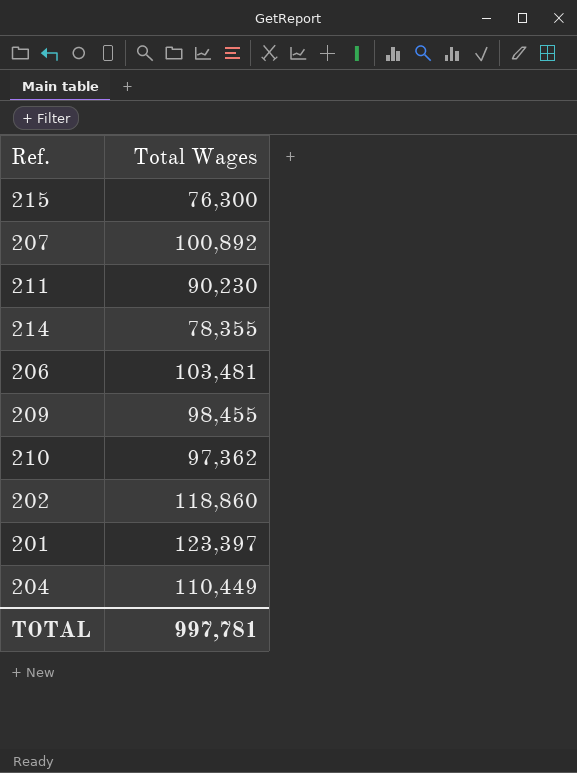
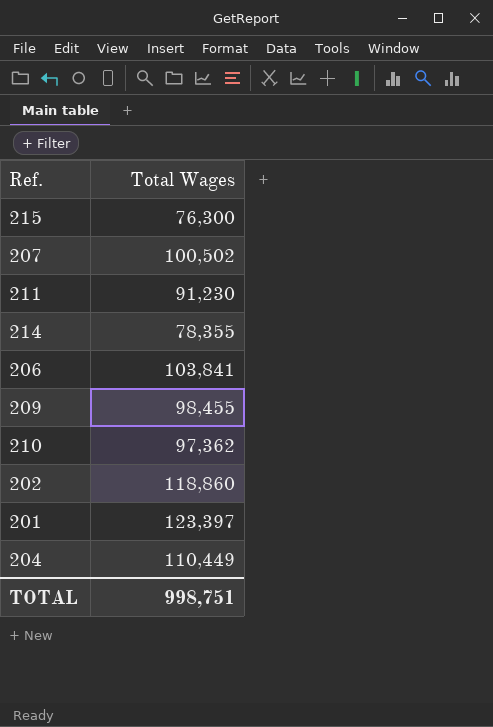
207 | Total Wages: 100,892 -> 100,502
211 | Total Wages: 90,230 -> 91,230
206 | Total Wages: 103,481 -> 103,841
TOTAL | Total Wages: 997,781 -> 998,751

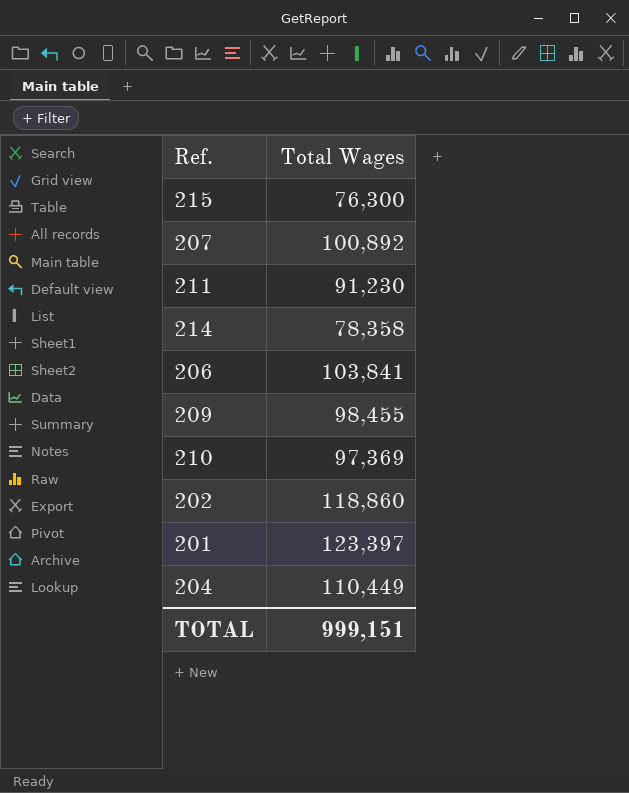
207 | Total Wages: 100,502 -> 100,892
214 | Total Wages: 78,355 -> 78,358
210 | Total Wages: 97,362 -> 97,369
TOTAL | Total Wages: 998,751 -> 999,151

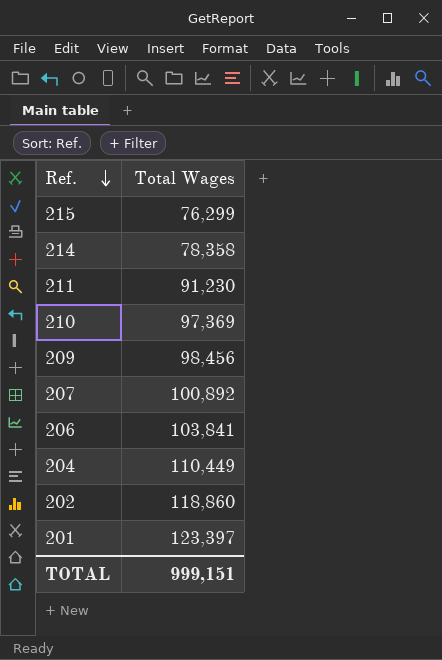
row order: none -> Ref. descending
215 | Total Wages: 76,300 -> 76,299
209 | Total Wages: 98,455 -> 98,456

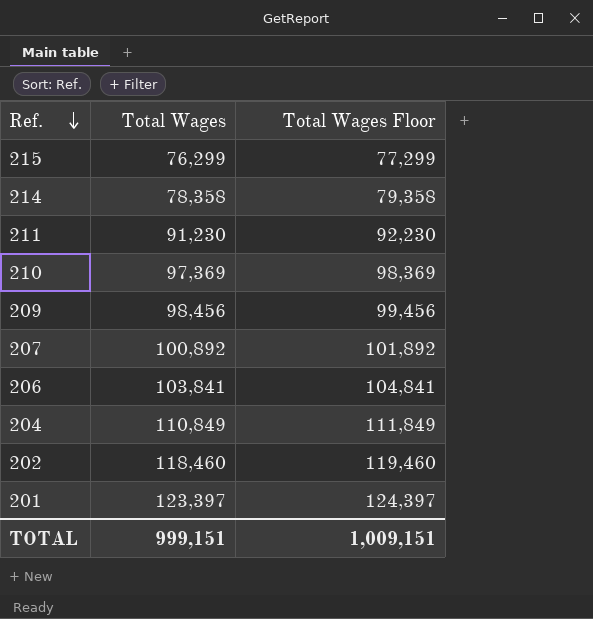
column Total Wages Floor | formula: none -> [Total Wages] + 1000
204 | Total Wages: 110,449 -> 110,849
202 | Total Wages: 118,860 -> 118,460

